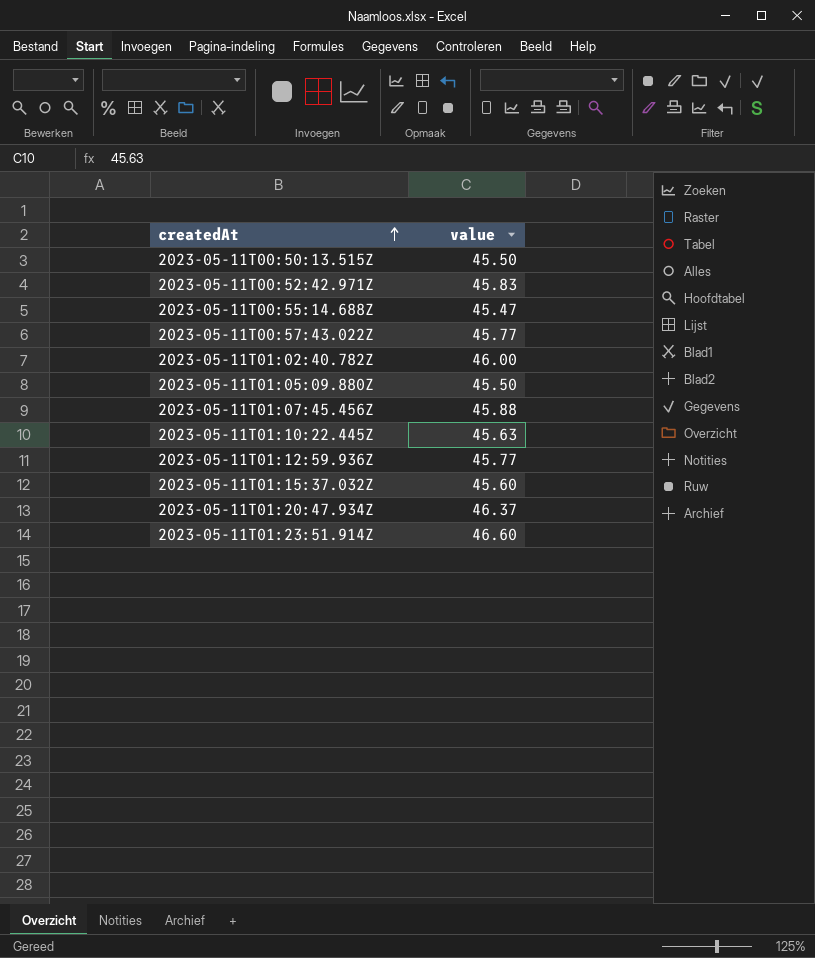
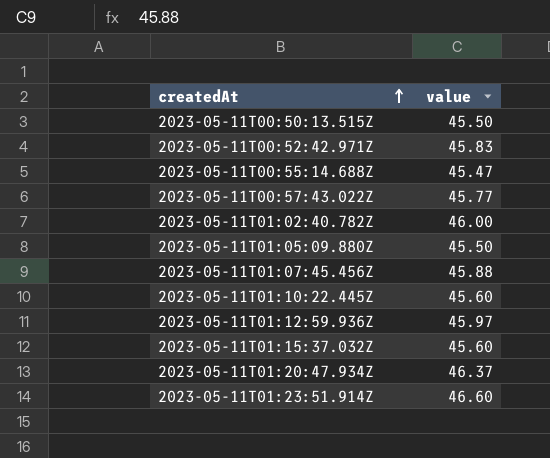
2023-05-11T01:10:22.445Z | value: 45.63 -> 45.60
2023-05-11T01:12:59.936Z | value: 45.77 -> 45.97

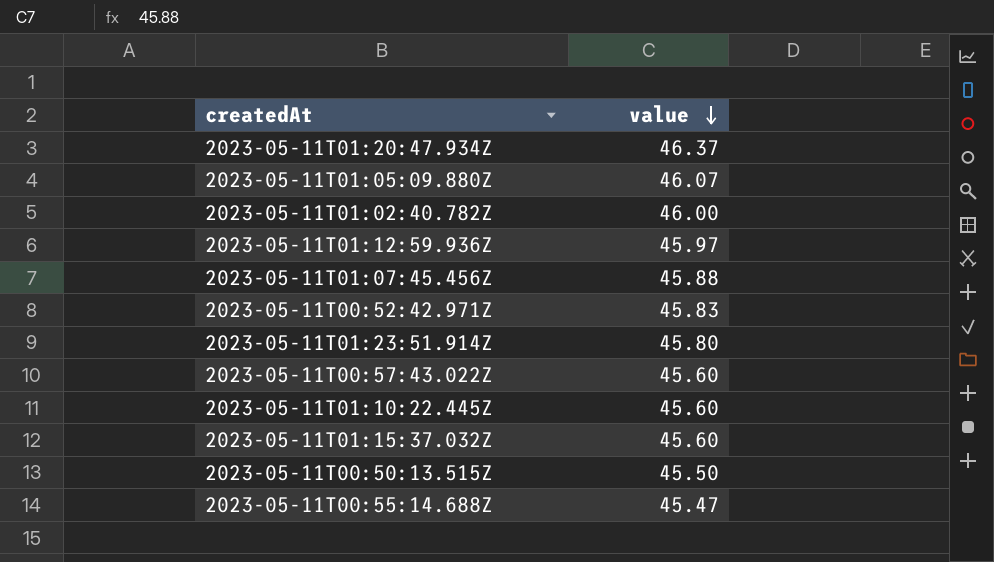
row order: createdAt ascending -> value descending
2023-05-11T01:05:09.880Z | value: 45.50 -> 46.07
2023-05-11T01:23:51.914Z | value: 46.60 -> 45.80
2023-05-11T00:57:43.022Z | value: 45.77 -> 45.60

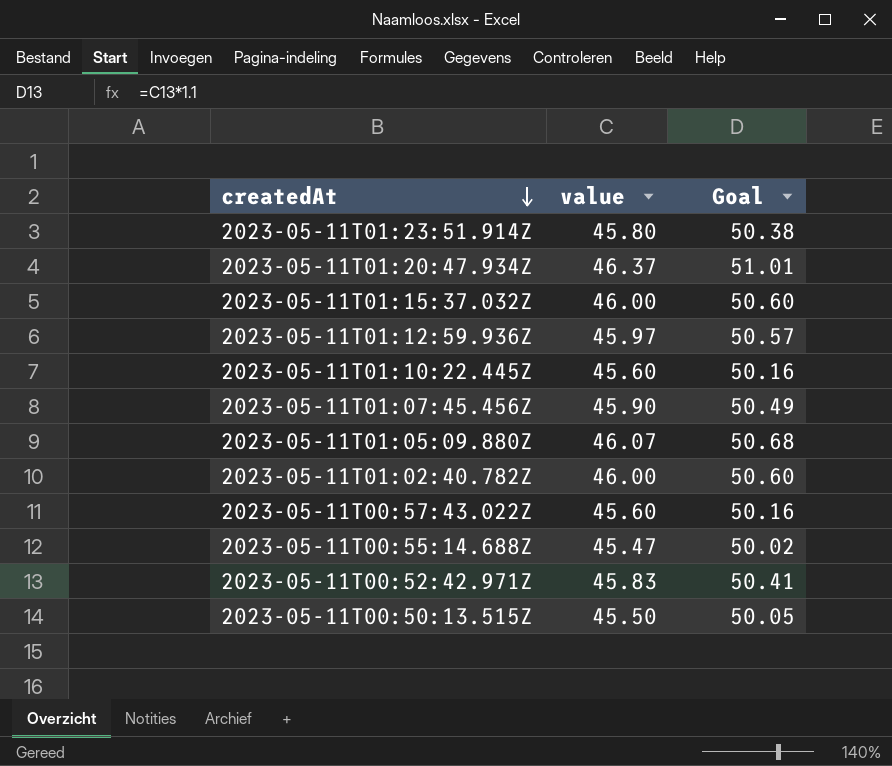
row order: value descending -> createdAt descending
column Goal | formula: none -> [value] * 1.1
2023-05-11T01:15:37.032Z | value: 45.60 -> 46.00
2023-05-11T01:07:45.456Z | value: 45.88 -> 45.90

